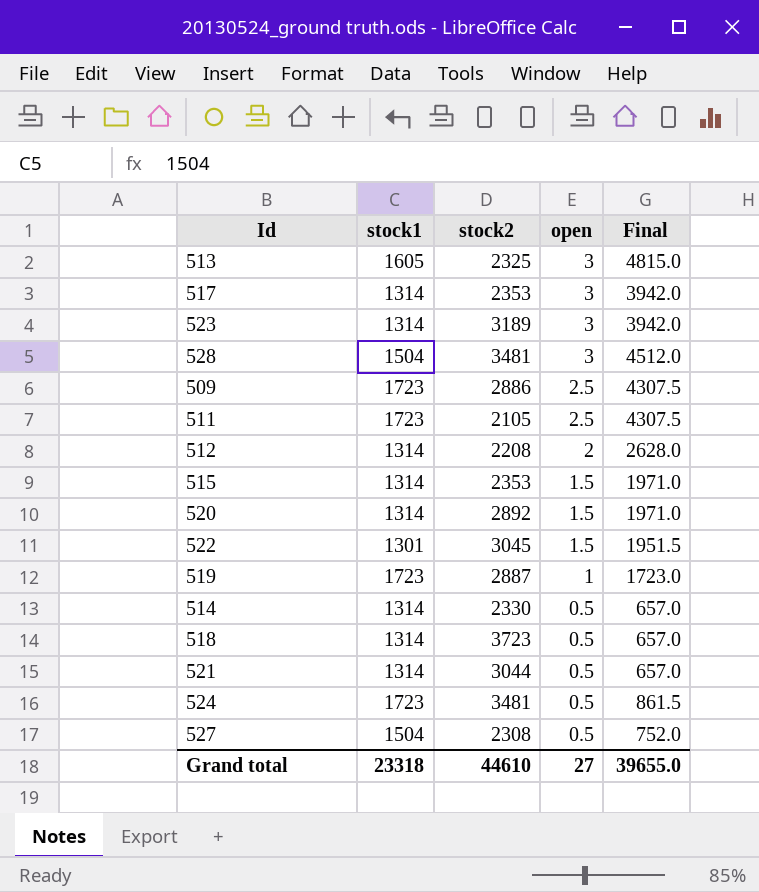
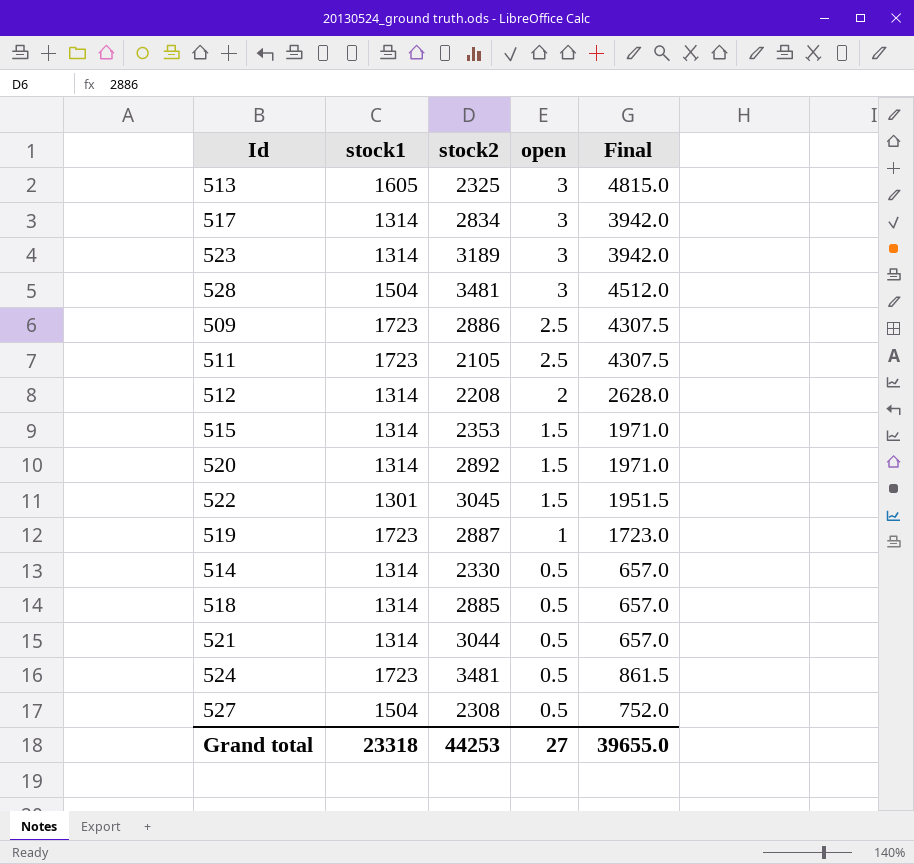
517 | stock2: 2353 -> 2834
518 | stock2: 3723 -> 2885
Grand total | stock2: 44610 -> 44253

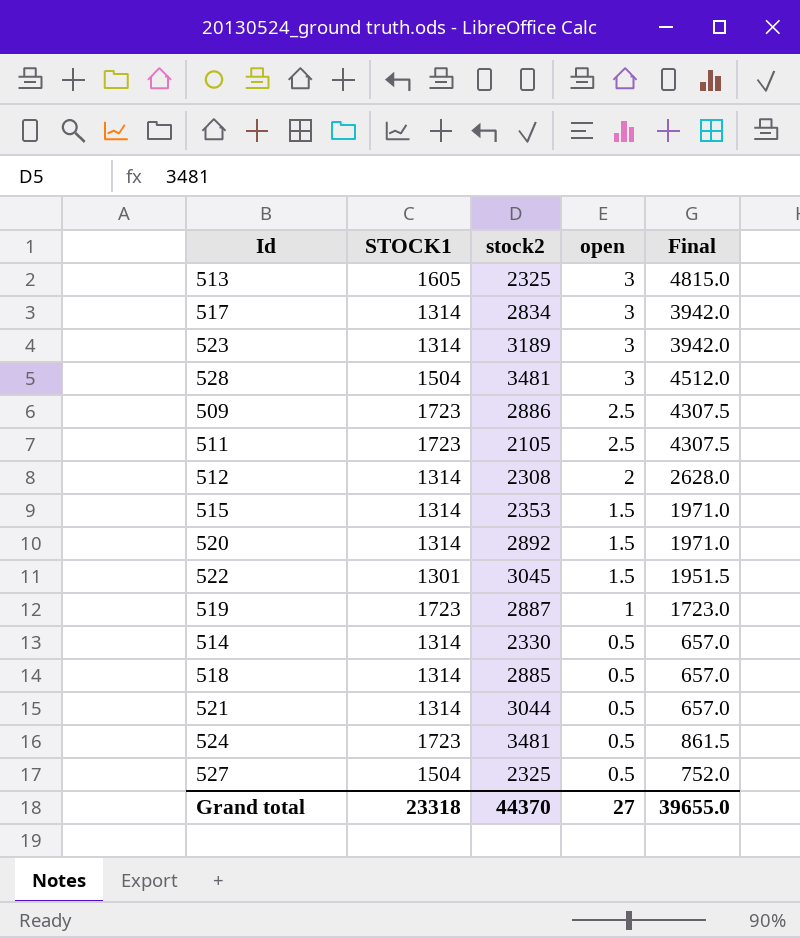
column name: stock1 -> STOCK1
512 | stock2: 2208 -> 2308
527 | stock2: 2308 -> 2325
Grand total | stock2: 44253 -> 44370

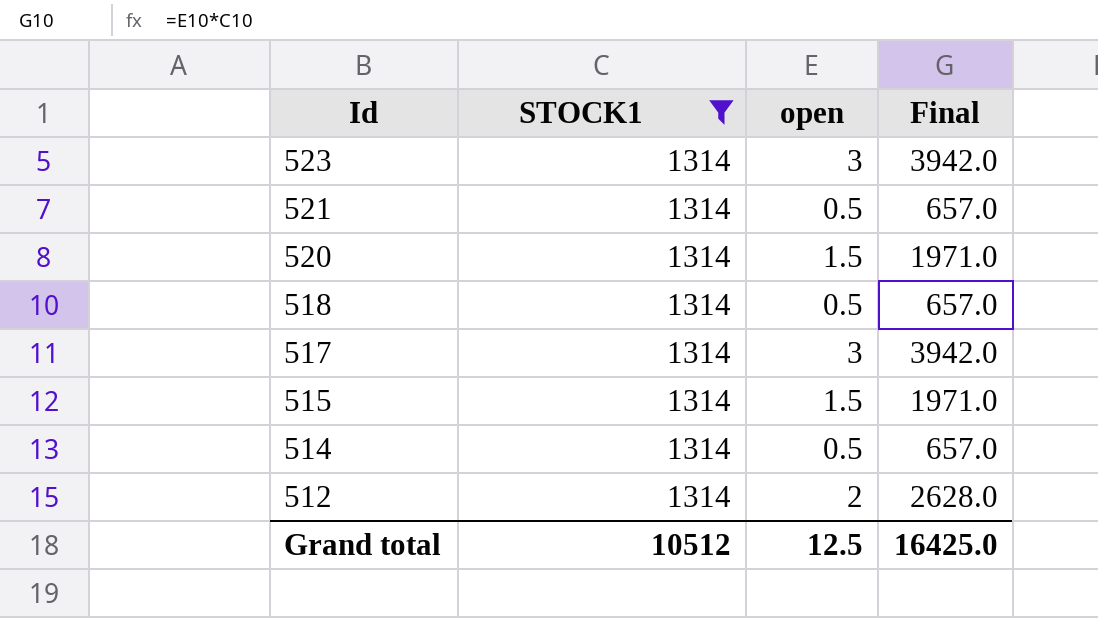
filter: none -> STOCK1 = 1314
row order: open descending -> Id descending
column stock2 | position: 3 -> none
Grand total | STOCK1: 23318 -> 10512
Grand total | open: 27 -> 12.5
Grand total | Final: 39655.0 -> 16425.0

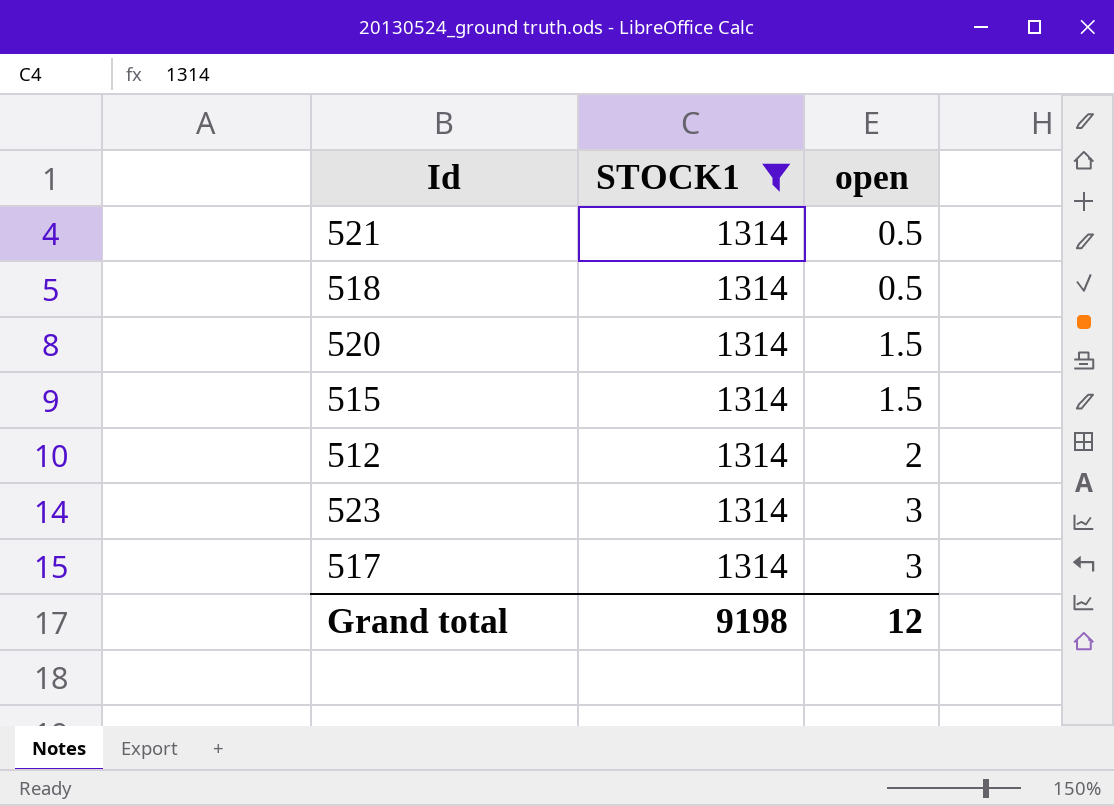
row order: Id descending -> open ascending
column Final | formula: [STOCK1] * [open] -> none
row 514: 1314 | 0.5 | 657.0 -> none
Grand total | STOCK1: 10512 -> 9198
Grand total | open: 12.5 -> 12

